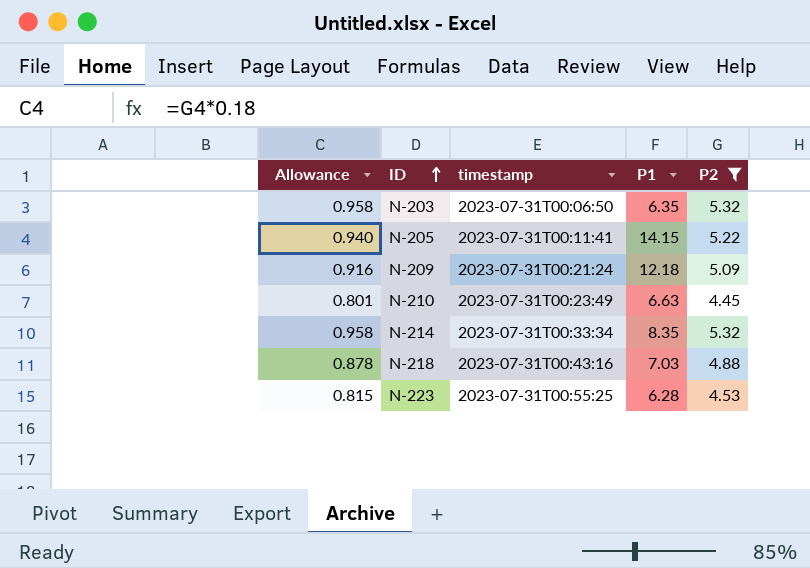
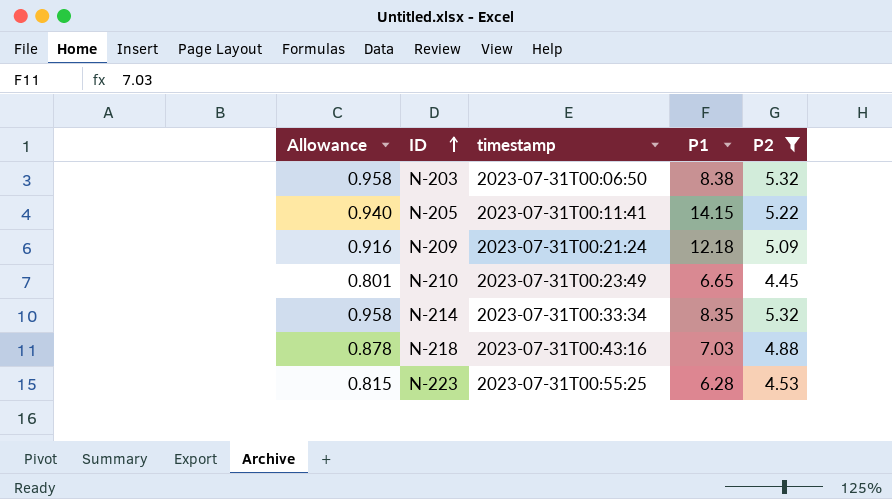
N-203 | P1: 6.35 -> 8.38
N-210 | P1: 6.63 -> 6.65

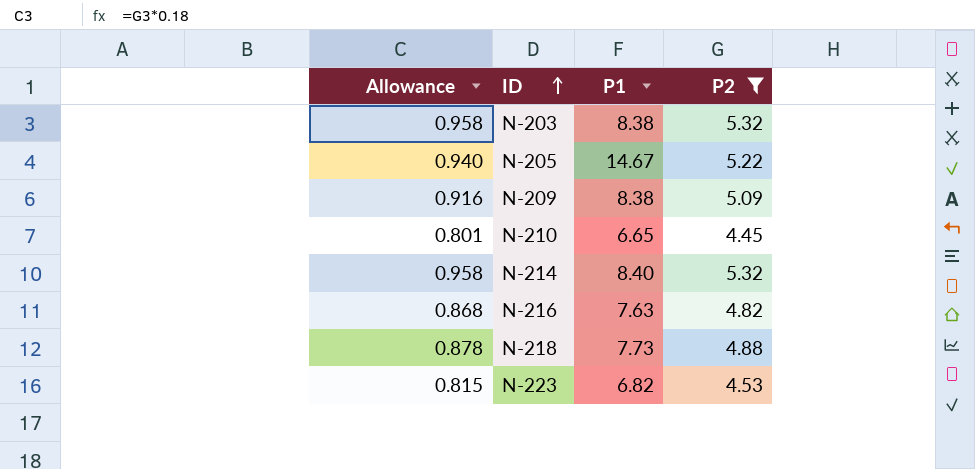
column timestamp | position: 3 -> none
N-205 | P1: 14.15 -> 14.67
N-209 | P1: 12.18 -> 8.38
N-214 | P1: 8.35 -> 8.40
row N-216: none -> 0.868 | 7.63 | 4.82
N-218 | P1: 7.03 -> 7.73
N-223 | P1: 6.28 -> 6.82

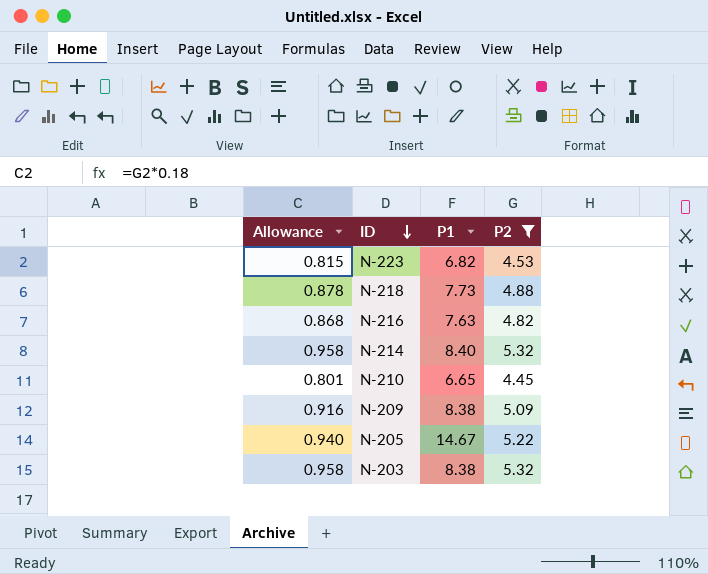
row order: ID ascending -> ID descending

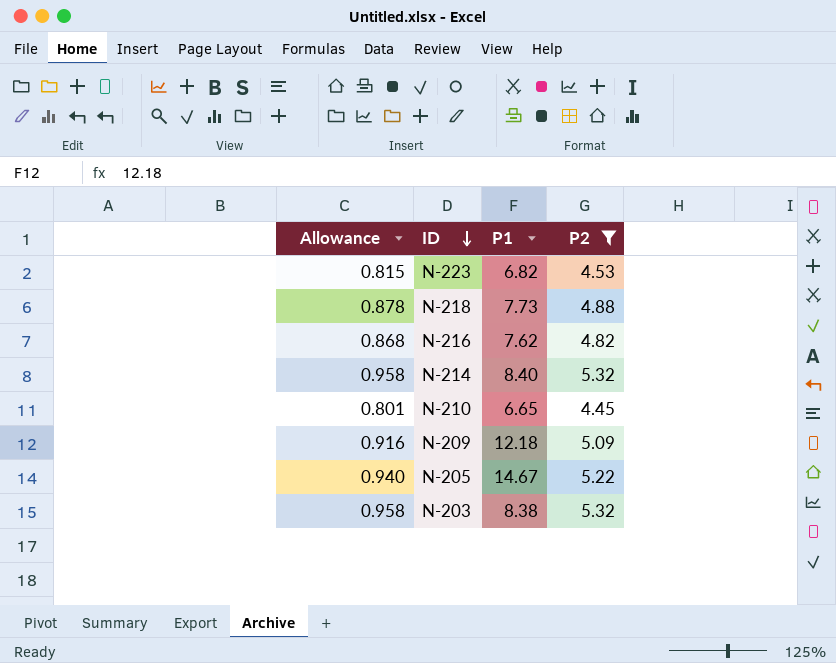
N-216 | P1: 7.63 -> 7.62
N-209 | P1: 8.38 -> 12.18

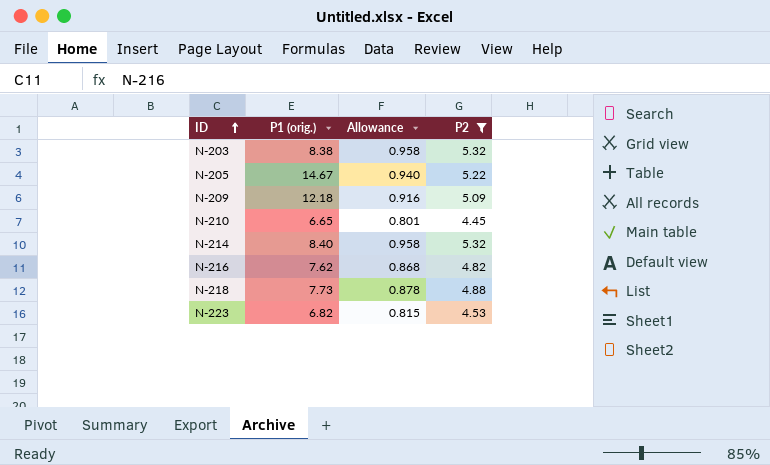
row order: ID descending -> ID ascending
column name: P1 -> P1 (orig.)
column Allowance | position: 1 -> 3

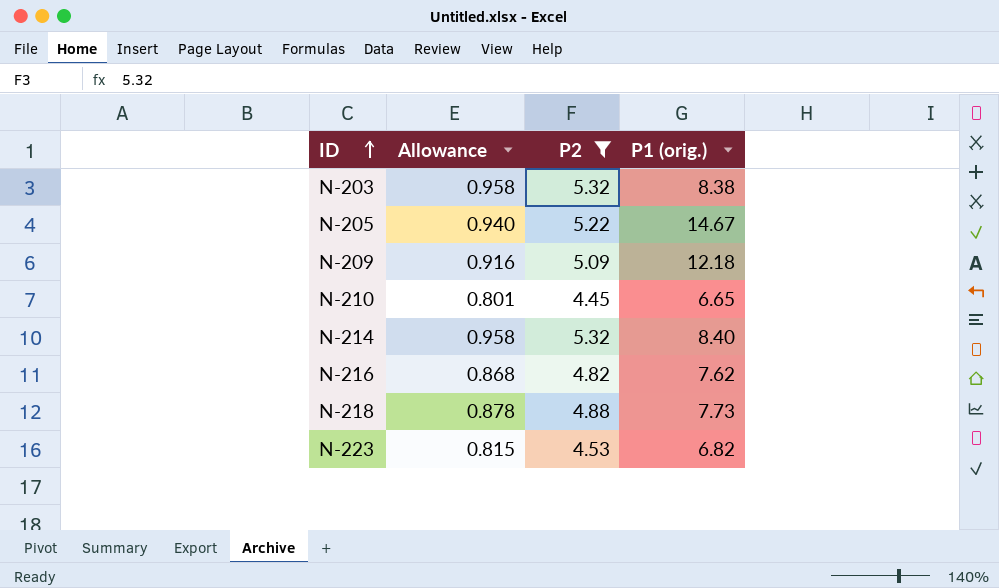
column P1 (orig.) | position: 2 -> 4

